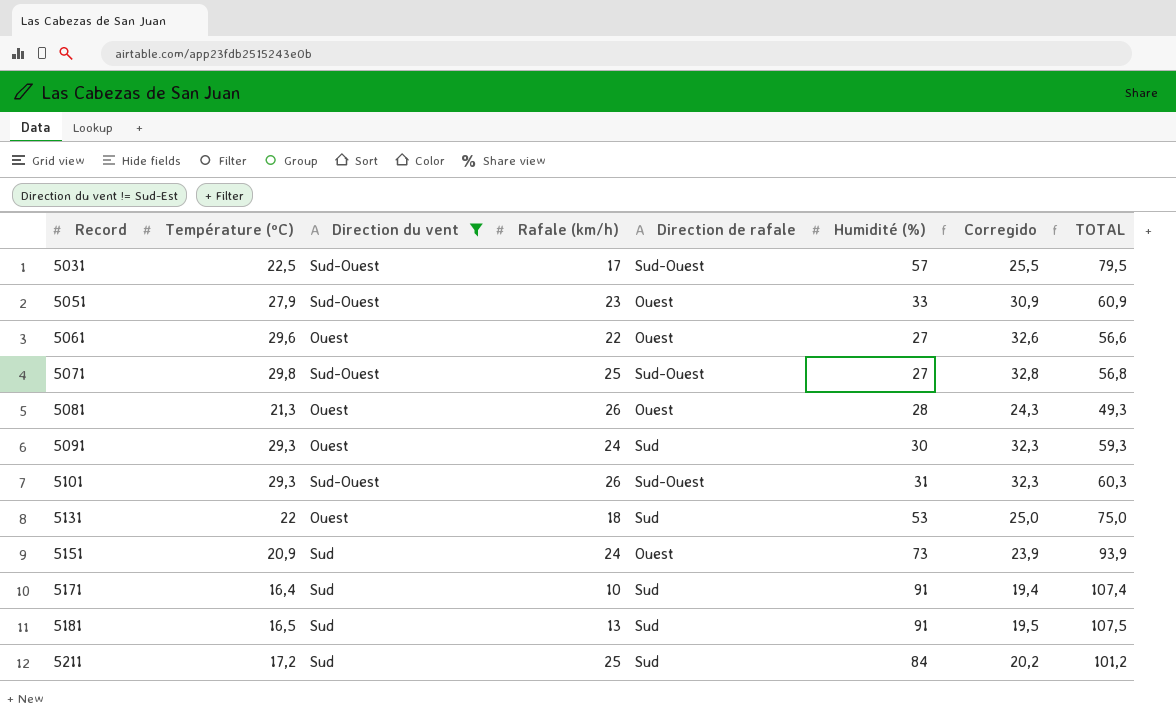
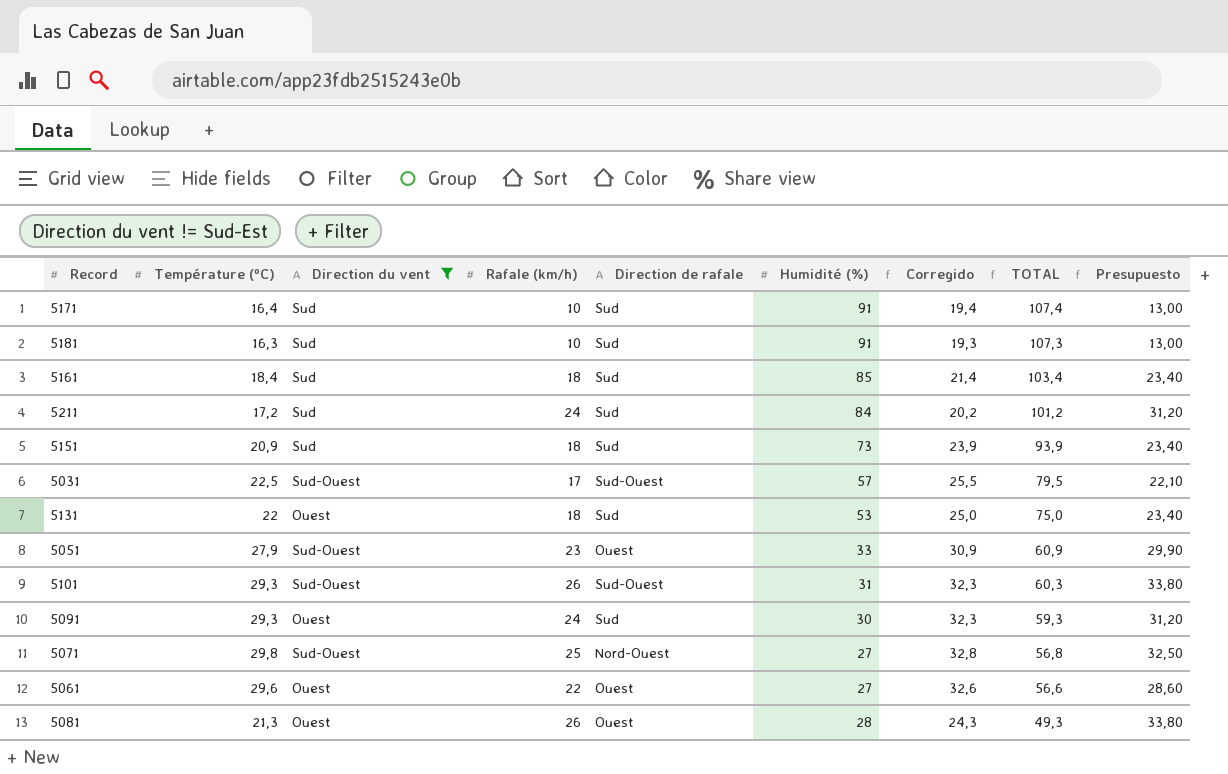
row order: Record ascending -> TOTAL descending
column Presupuesto | formula: none -> [Rafale (km/h)] * 1,3
5181 | Température (ºC): 16,5 -> 16,3
5181 | Rafale (km/h): 13 -> 10
5181 | Corregido: 19,5 -> 19,3
5181 | TOTAL: 107,5 -> 107,3
row 5161: none -> 18,4 | Sud | 18 | Sud | 85 | 21,4 | 103,4 | 23,40
5211 | Rafale (km/h): 25 -> 24
5151 | Rafale (km/h): 24 -> 18
5151 | Direction de rafale: Ouest -> Sud
5071 | Direction de rafale: Sud-Ouest -> Nord-Ouest

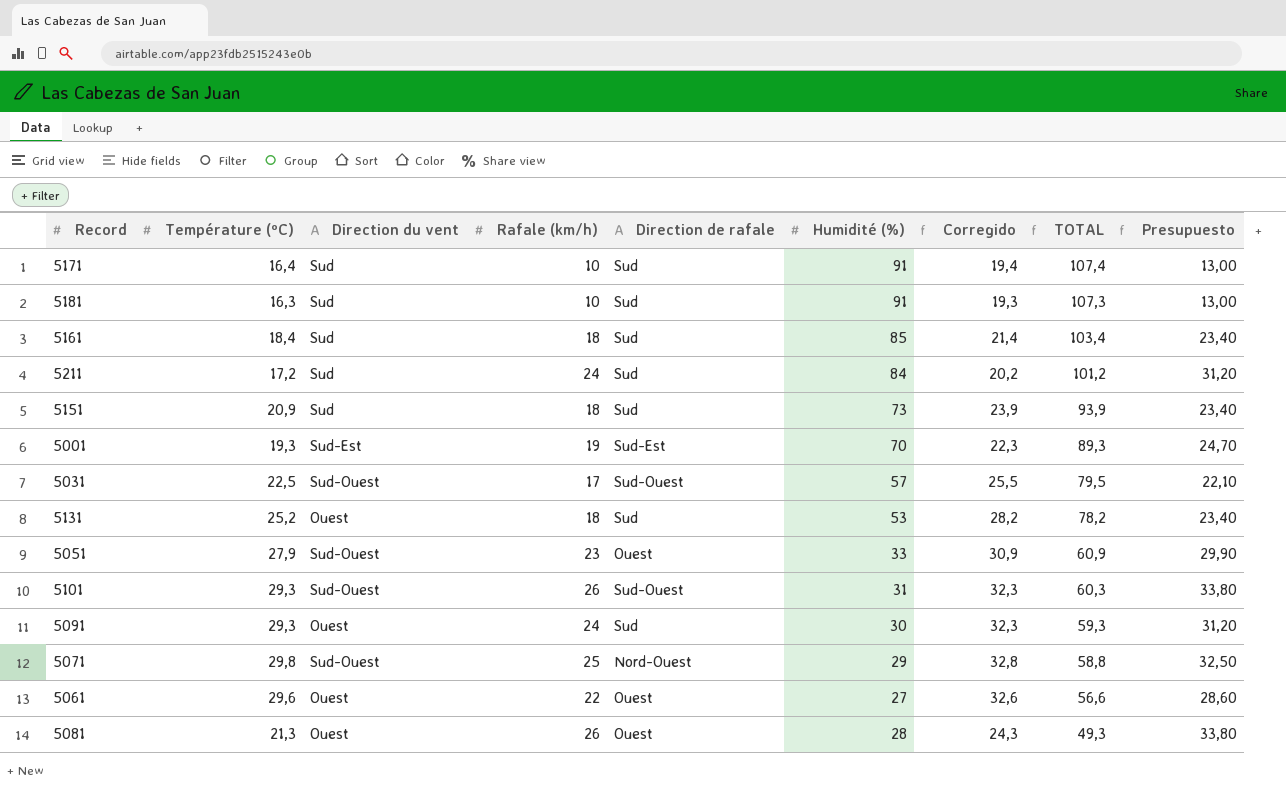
filter: Direction du vent != Sud-Est -> none
5131 | Température (ºC): 22 -> 25,2
5131 | Corregido: 25,0 -> 28,2
5131 | TOTAL: 75,0 -> 78,2
5071 | Humidité (%): 27 -> 29
5071 | TOTAL: 56,8 -> 58,8

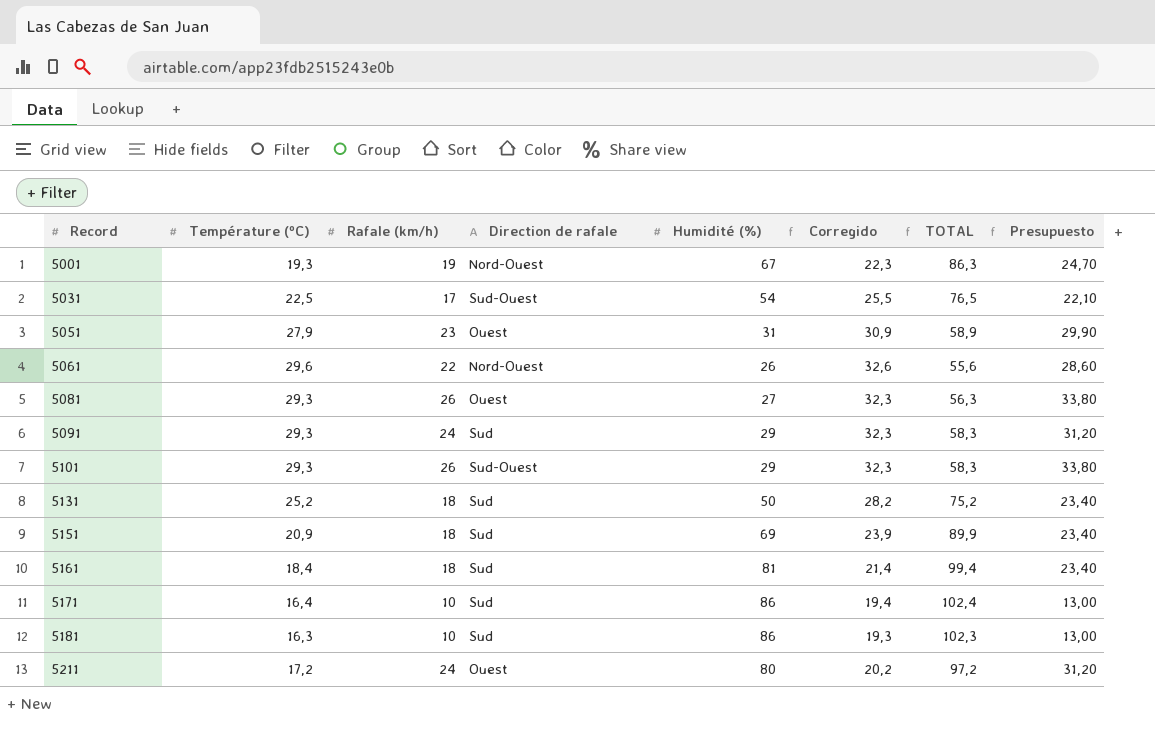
row order: TOTAL descending -> Record ascending
column Direction du vent | position: 3 -> none
row 5071: 29,8 | Sud-Ouest | 25 | Nord-Ouest | 29 | 32,8 | 58,8 | 32,50 -> none
5001 | Direction de rafale: Sud-Est -> Nord-Ouest
5001 | Humidité (%): 70 -> 67
5001 | TOTAL: 89,3 -> 86,3
5031 | Humidité (%): 57 -> 54
5031 | TOTAL: 79,5 -> 76,5
5051 | Humidité (%): 33 -> 31
5051 | TOTAL: 60,9 -> 58,9
5061 | Direction de rafale: Ouest -> Nord-Ouest
5061 | Humidité (%): 27 -> 26
5061 | TOTAL: 56,6 -> 55,6
5081 | Température (ºC): 21,3 -> 29,3
5081 | Humidité (%): 28 -> 27
5081 | Corregido: 24,3 -> 32,3
5081 | TOTAL: 49,3 -> 56,3
5091 | Humidité (%): 30 -> 29
5091 | TOTAL: 59,3 -> 58,3
5101 | Humidité (%): 31 -> 29
5101 | TOTAL: 60,3 -> 58,3
5131 | Humidité (%): 53 -> 50
5131 | TOTAL: 78,2 -> 75,2
5151 | Humidité (%): 73 -> 69
5151 | TOTAL: 93,9 -> 89,9
5161 | Humidité (%): 85 -> 81
5161 | TOTAL: 103,4 -> 99,4
5171 | Humidité (%): 91 -> 86
5171 | TOTAL: 107,4 -> 102,4
5181 | Humidité (%): 91 -> 86
5181 | TOTAL: 107,3 -> 102,3
5211 | Direction de rafale: Sud -> Ouest
5211 | Humidité (%): 84 -> 80
5211 | TOTAL: 101,2 -> 97,2

